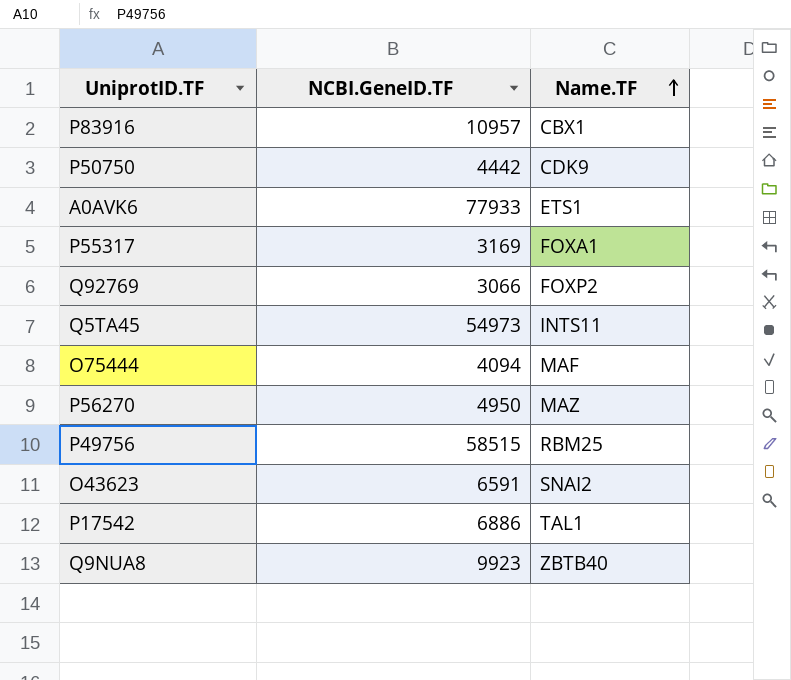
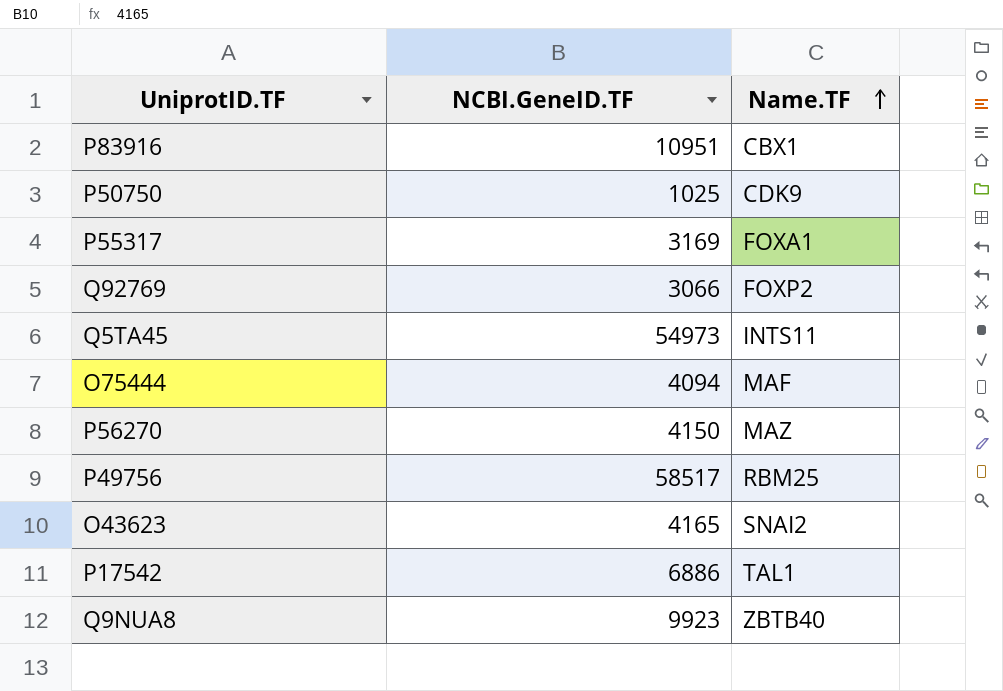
row A0AVK6: 77933 | ETS1 -> none
P83916 | NCBI.GeneID.TF: 10957 -> 10951
P50750 | NCBI.GeneID.TF: 4442 -> 1025
P56270 | NCBI.GeneID.TF: 4950 -> 4150
P49756 | NCBI.GeneID.TF: 58515 -> 58517
O43623 | NCBI.GeneID.TF: 6591 -> 4165

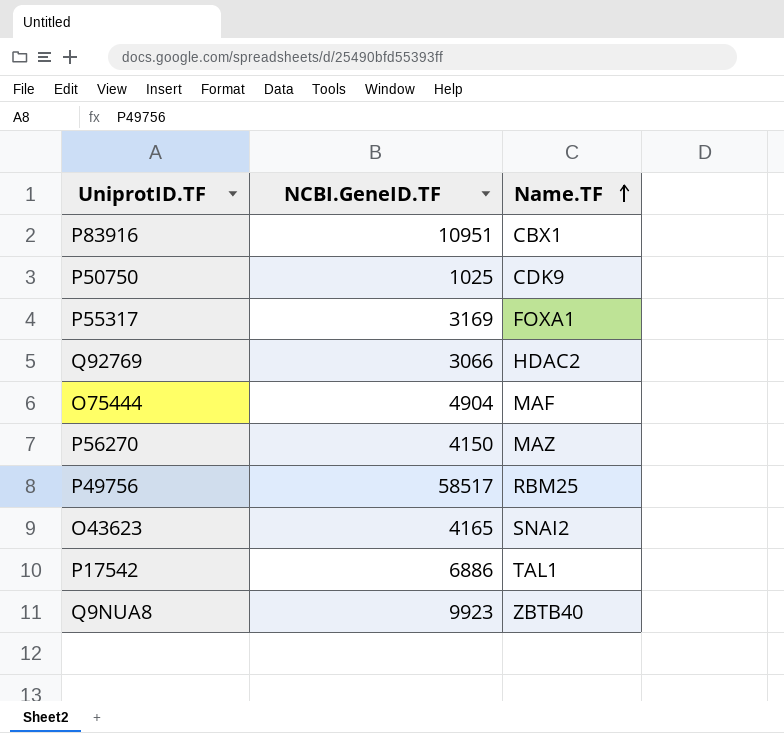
row Q5TA45: 54973 | INTS11 -> none
Q92769 | Name.TF: FOXP2 -> HDAC2
O75444 | NCBI.GeneID.TF: 4094 -> 4904

